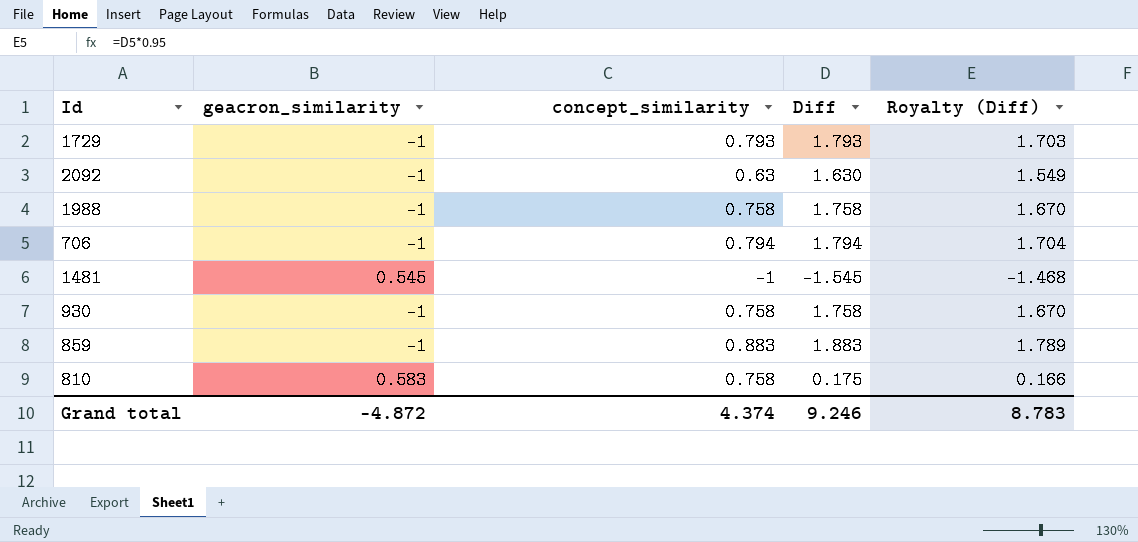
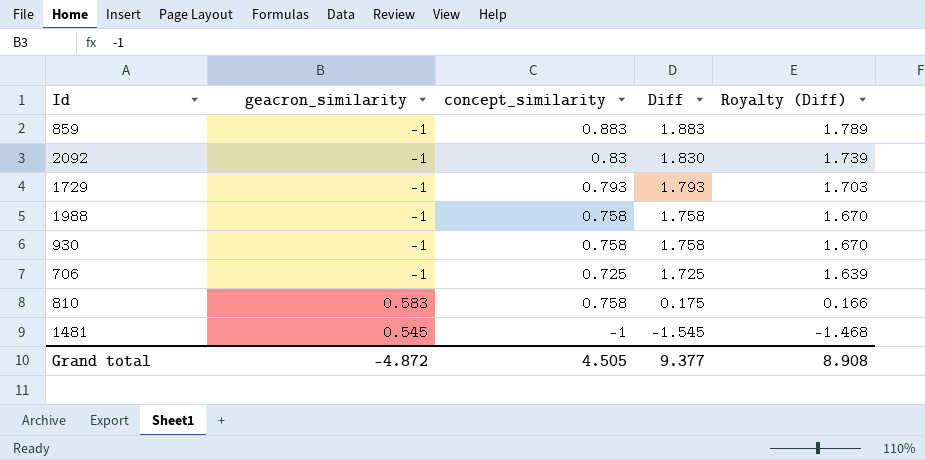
row order: none -> Diff descending
2092 | concept_similarity: 0.63 -> 0.83
2092 | Diff: 1.630 -> 1.830
2092 | Royalty (Diff): 1.549 -> 1.739
706 | concept_similarity: 0.794 -> 0.725
706 | Diff: 1.794 -> 1.725
706 | Royalty (Diff): 1.704 -> 1.639
Grand total | concept_similarity: 4.374 -> 4.505
Grand total | Diff: 9.246 -> 9.377
Grand total | Royalty (Diff): 8.783 -> 8.908

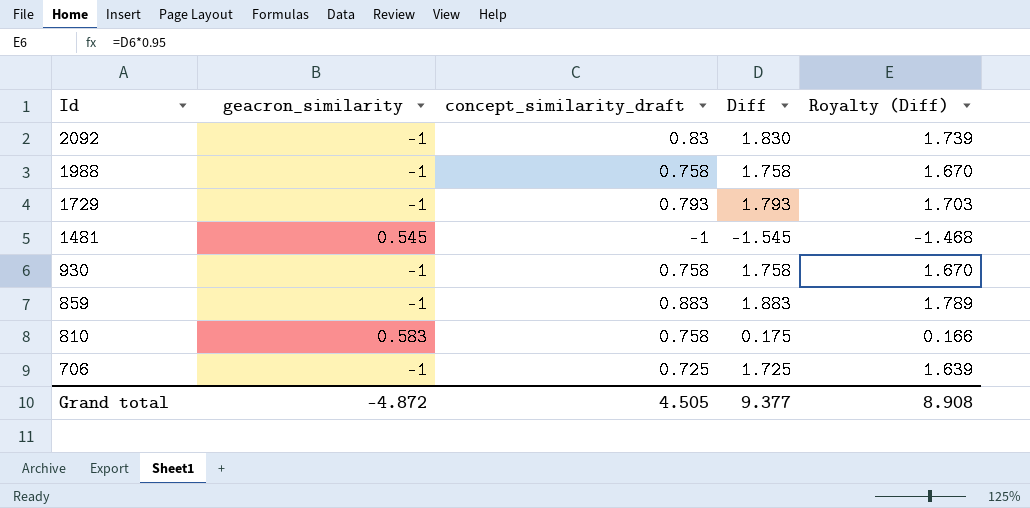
row order: Diff descending -> Id descending
column name: concept_similarity -> concept_similarity_draft

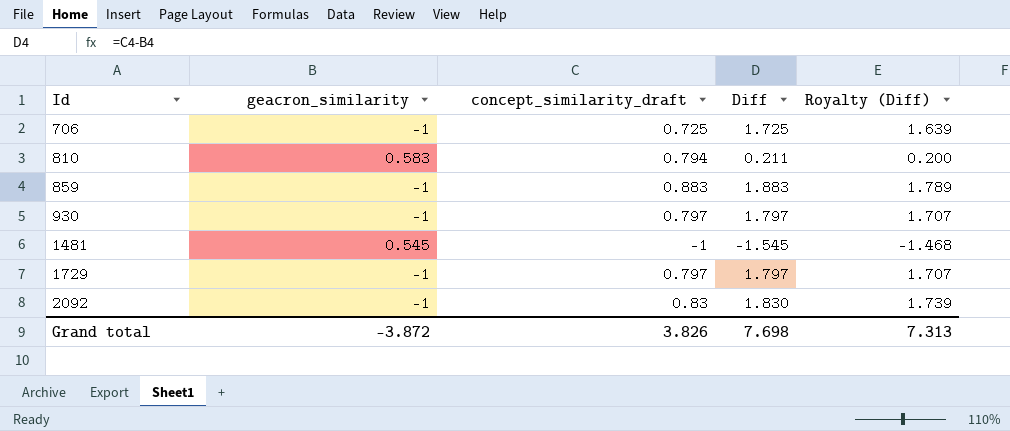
row order: Id descending -> Id ascending
row 1988: -1 | 0.758 | 1.758 | 1.670 -> none
810 | concept_similarity_draft: 0.758 -> 0.794
810 | Diff: 0.175 -> 0.211
810 | Royalty (Diff): 0.166 -> 0.200
930 | concept_similarity_draft: 0.758 -> 0.797
930 | Diff: 1.758 -> 1.797
930 | Royalty (Diff): 1.670 -> 1.707
1729 | concept_similarity_draft: 0.793 -> 0.797
1729 | Diff: 1.793 -> 1.797
1729 | Royalty (Diff): 1.703 -> 1.707
Grand total | geacron_similarity: -4.872 -> -3.872
Grand total | concept_similarity_draft: 4.505 -> 3.826
Grand total | Diff: 9.377 -> 7.698
Grand total | Royalty (Diff): 8.908 -> 7.313

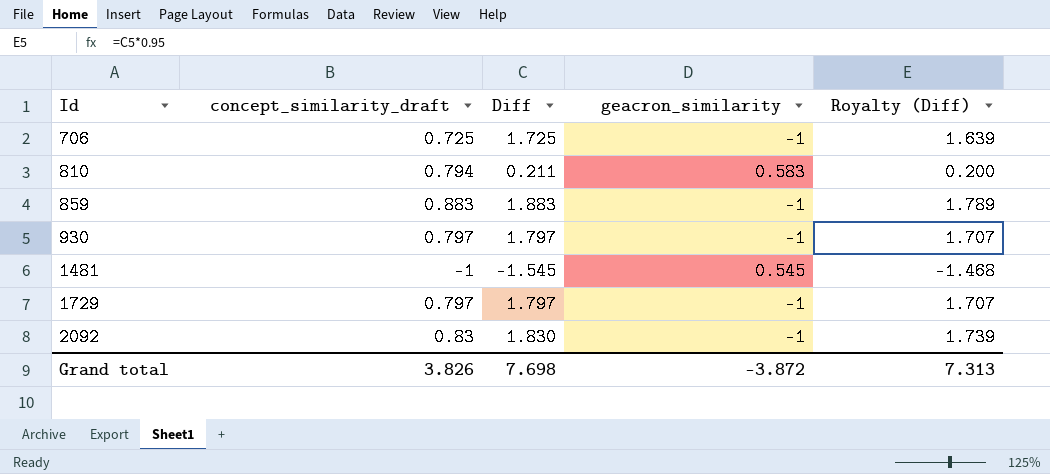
column geacron_similarity | position: 2 -> 4

